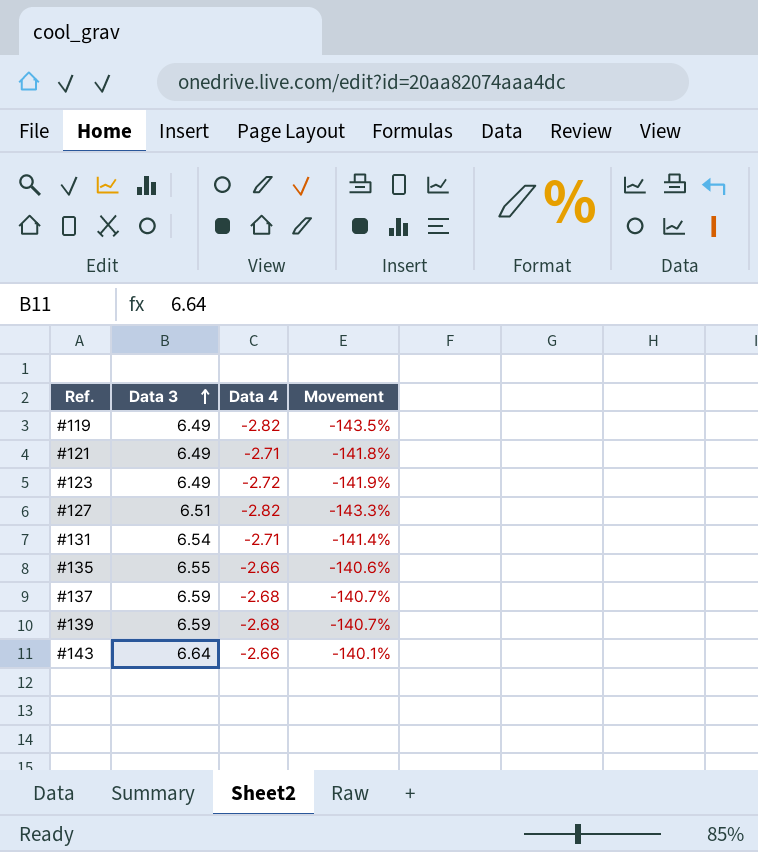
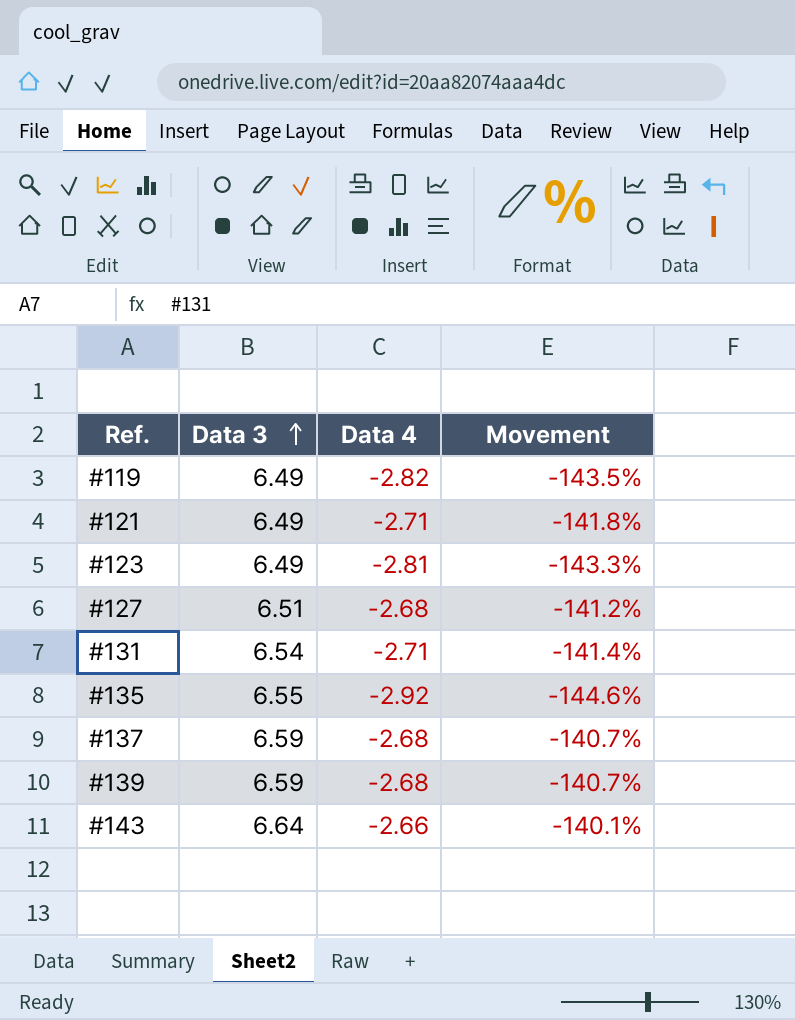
#123 | Data 4: -2.72 -> -2.81
#123 | Movement: -141.9% -> -143.3%
#127 | Data 4: -2.82 -> -2.68
#127 | Movement: -143.3% -> -141.2%
#135 | Data 4: -2.66 -> -2.92
#135 | Movement: -140.6% -> -144.6%

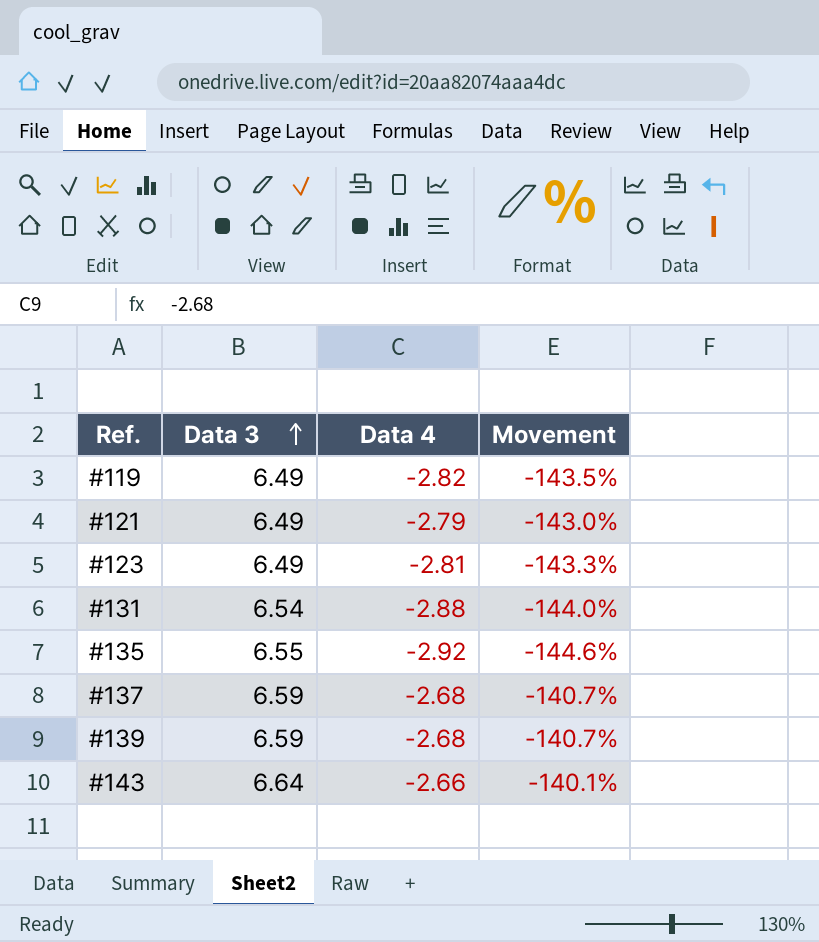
row #127: 6.51 | -2.68 | -141.2% -> none
#121 | Data 4: -2.71 -> -2.79
#121 | Movement: -141.8% -> -143.0%
#131 | Data 4: -2.71 -> -2.88
#131 | Movement: -141.4% -> -144.0%

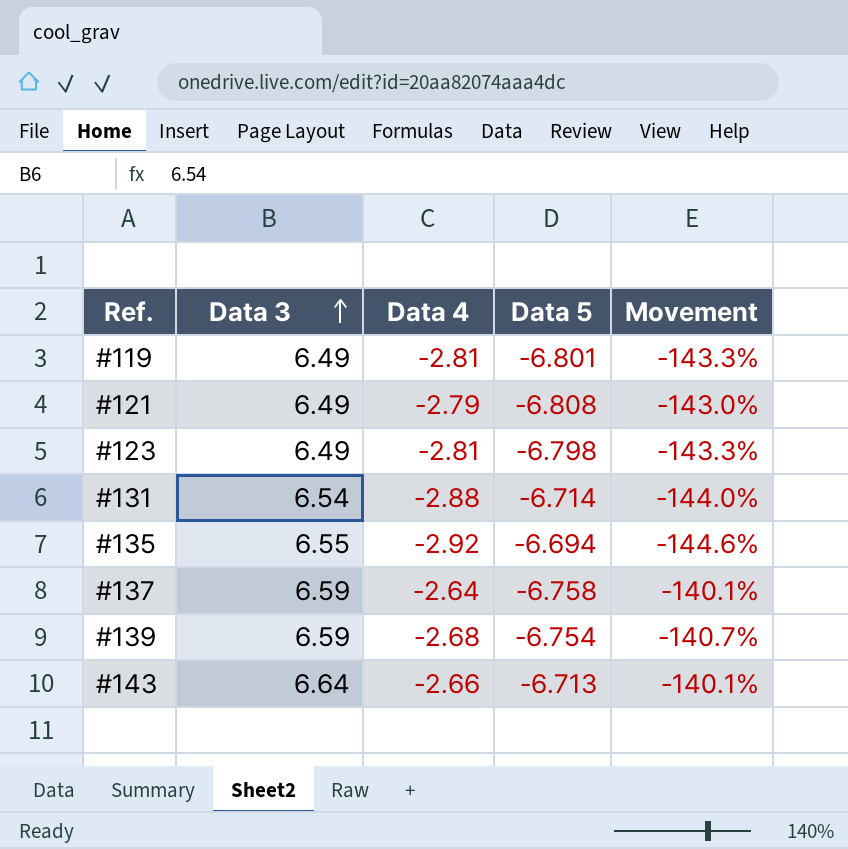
column Data 5 | position: none -> 4
#119 | Data 4: -2.82 -> -2.81
#119 | Movement: -143.5% -> -143.3%
#137 | Data 4: -2.68 -> -2.64
#137 | Movement: -140.7% -> -140.1%

